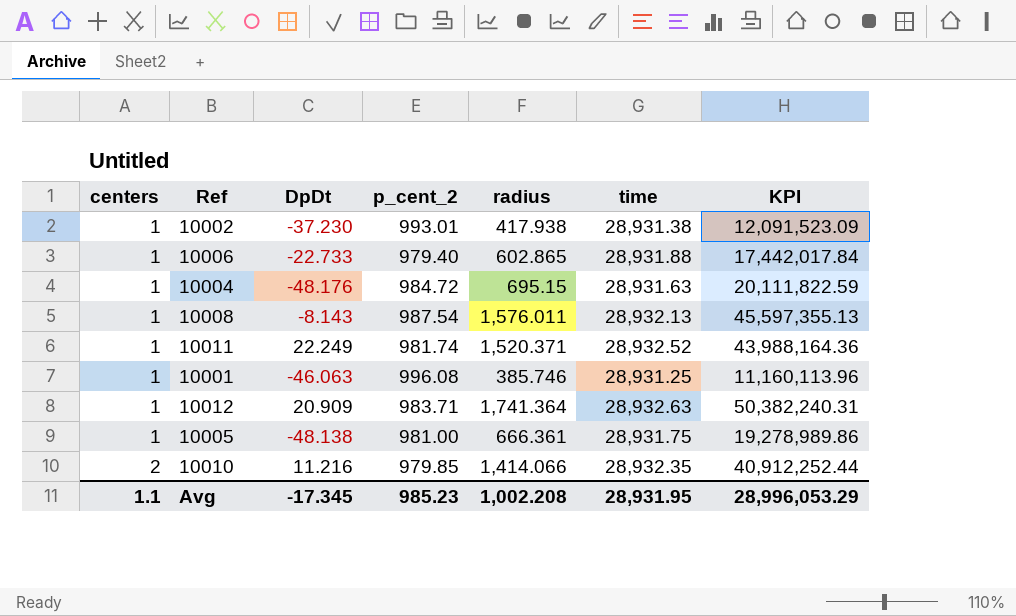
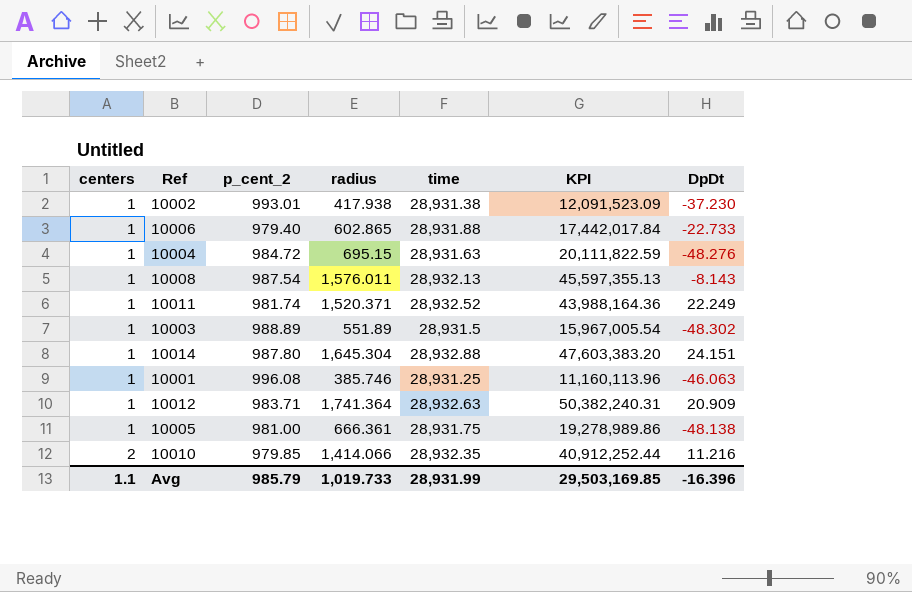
column DpDt | position: 3 -> 7
10004 | DpDt: -48.176 -> -48.276
row 10003: none -> 1 | 988.89 | 551.89 | 28,931.5 | 15,967,005.54 | -48.302
row 10014: none -> 1 | 987.80 | 1,645.304 | 28,932.88 | 47,603,383.20 | 24.151
Avg | p_cent_2: 985.23 -> 985.79
Avg | radius: 1,002.208 -> 1,019.733
Avg | time: 28,931.95 -> 28,931.99
Avg | KPI: 28,996,053.29 -> 29,503,169.85
Avg | DpDt: -17.345 -> -16.396

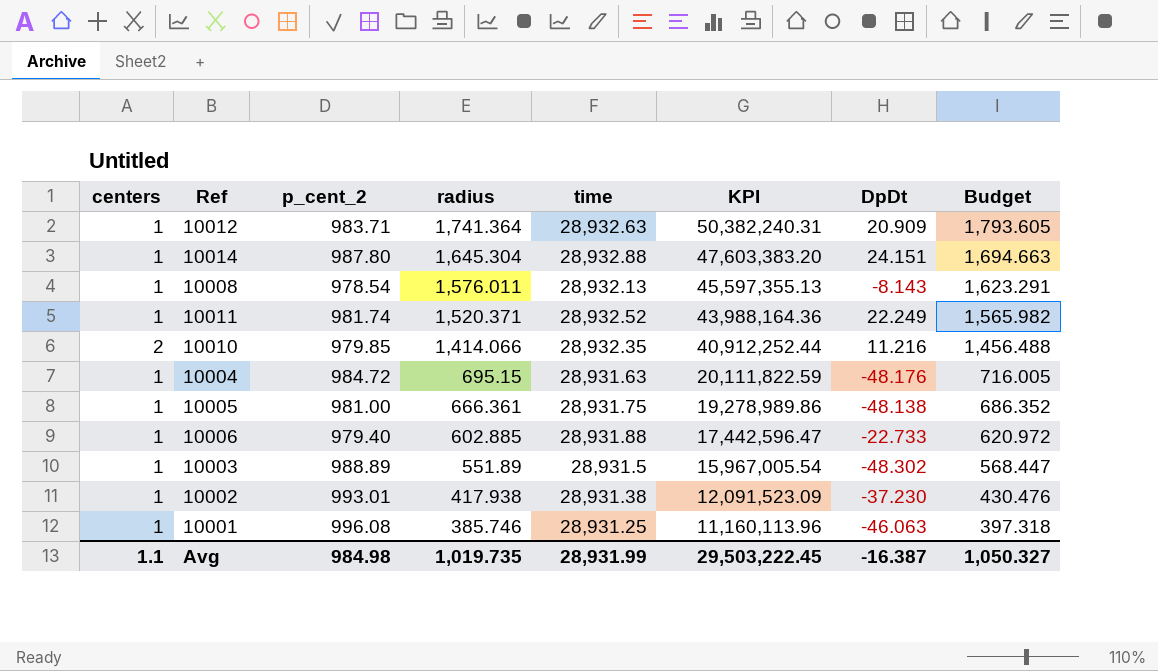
row order: centers ascending -> radius descending
column Budget | formula: none -> [radius] * 1.03
10008 | p_cent_2: 987.54 -> 978.54
10004 | DpDt: -48.276 -> -48.176
10006 | radius: 602.865 -> 602.885
10006 | KPI: 17,442,017.84 -> 17,442,596.47
Avg | p_cent_2: 985.79 -> 984.98
Avg | radius: 1,019.733 -> 1,019.735
Avg | KPI: 29,503,169.85 -> 29,503,222.45
Avg | DpDt: -16.396 -> -16.387

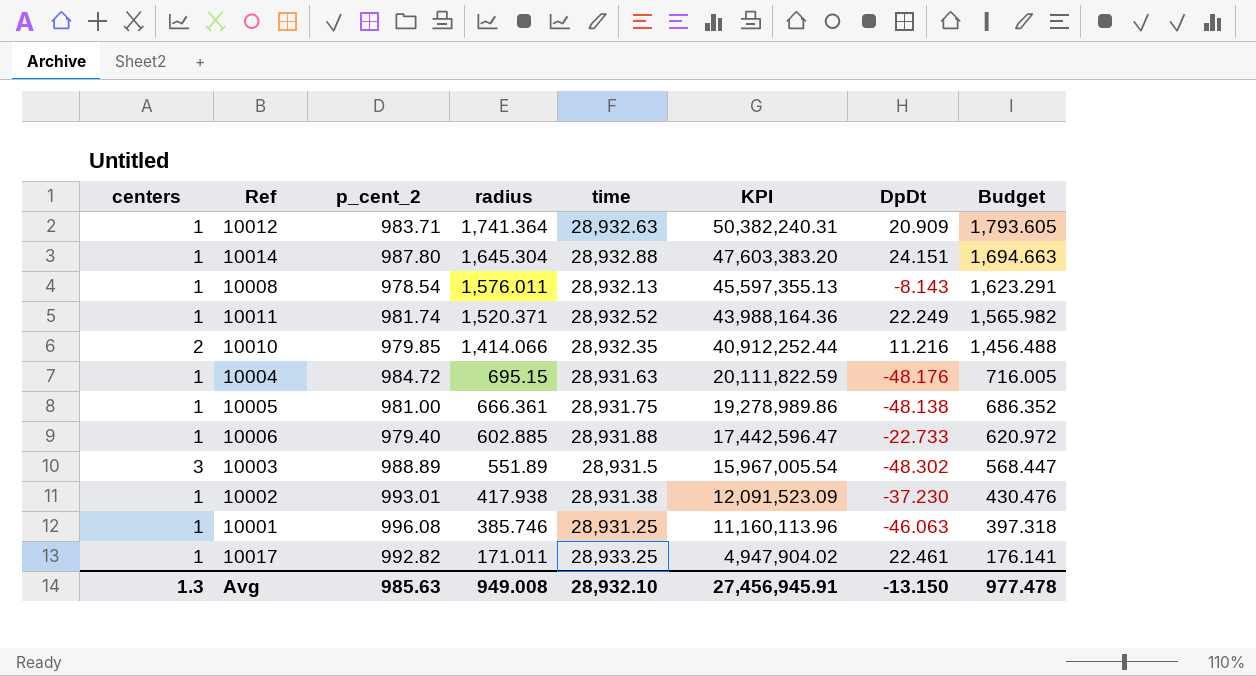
10003 | centers: 1 -> 3
row 10017: none -> 1 | 992.82 | 171.011 | 28,933.25 | 4,947,904.02 | 22.461 | 176.141
Avg | centers: 1.1 -> 1.3
Avg | p_cent_2: 984.98 -> 985.63
Avg | radius: 1,019.735 -> 949.008
Avg | time: 28,931.99 -> 28,932.10
Avg | KPI: 29,503,222.45 -> 27,456,945.91
Avg | DpDt: -16.387 -> -13.150
Avg | Budget: 1,050.327 -> 977.478

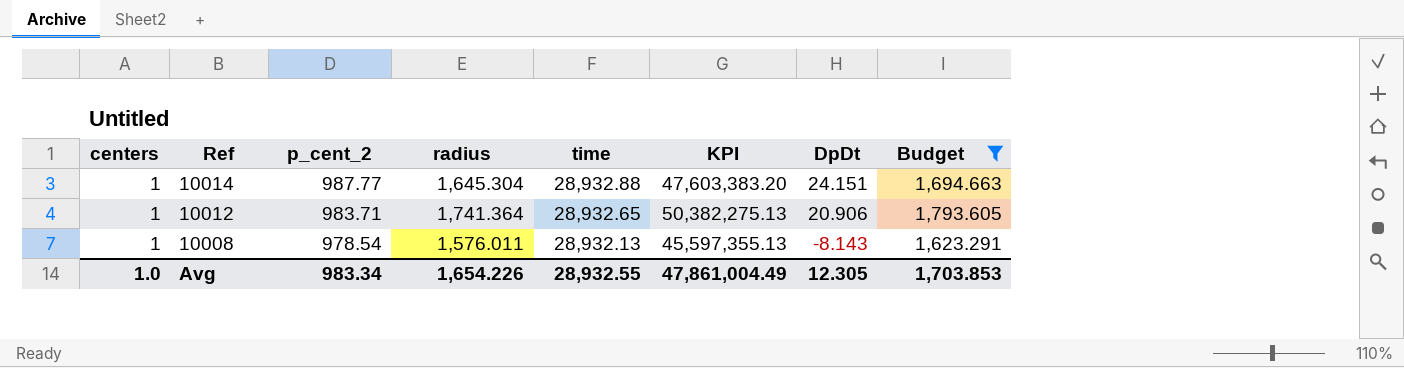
filter: none -> Budget >= 1,623.291
row order: radius descending -> Ref descending
10014 | p_cent_2: 987.80 -> 987.77
10012 | time: 28,932.63 -> 28,932.65
10012 | KPI: 50,382,240.31 -> 50,382,275.13
10012 | DpDt: 20.909 -> 20.906
Avg | centers: 1.3 -> 1.0
Avg | p_cent_2: 985.63 -> 983.34
Avg | radius: 949.008 -> 1,654.226
Avg | time: 28,932.10 -> 28,932.55
Avg | KPI: 27,456,945.91 -> 47,861,004.49
Avg | DpDt: -13.150 -> 12.305
Avg | Budget: 977.478 -> 1,703.853

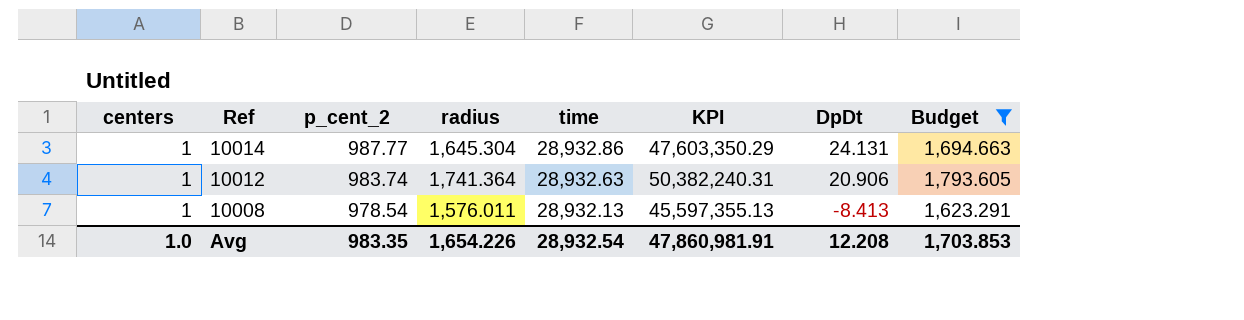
10014 | time: 28,932.88 -> 28,932.86
10014 | KPI: 47,603,383.20 -> 47,603,350.29
10014 | DpDt: 24.151 -> 24.131
10012 | p_cent_2: 983.71 -> 983.74
10012 | time: 28,932.65 -> 28,932.63
10012 | KPI: 50,382,275.13 -> 50,382,240.31
10008 | DpDt: -8.143 -> -8.413
Avg | p_cent_2: 983.34 -> 983.35
Avg | time: 28,932.55 -> 28,932.54
Avg | KPI: 47,861,004.49 -> 47,860,981.91
Avg | DpDt: 12.305 -> 12.208

